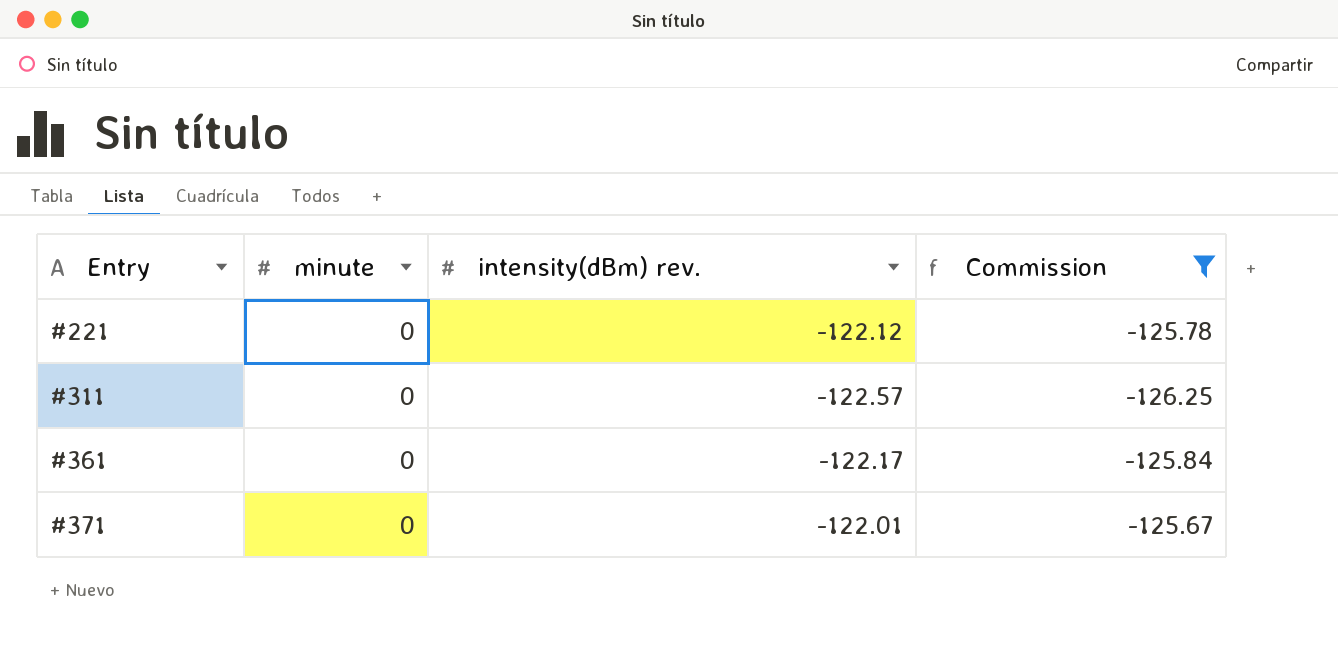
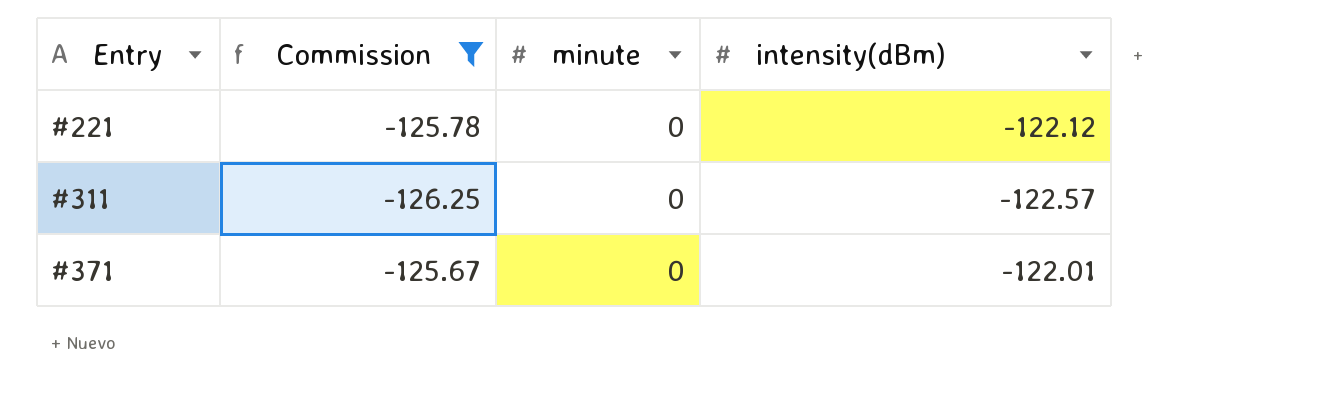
column Commission | position: 4 -> 2
column name: intensity(dBm) rev. -> intensity(dBm)
row #361: 0 | -122.17 | -125.84 -> none

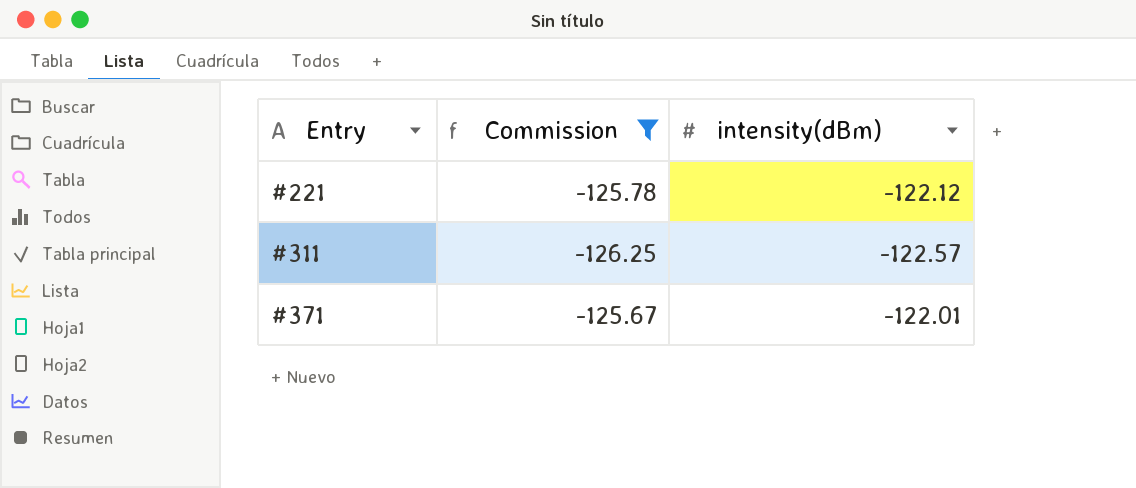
column minute | position: 3 -> none

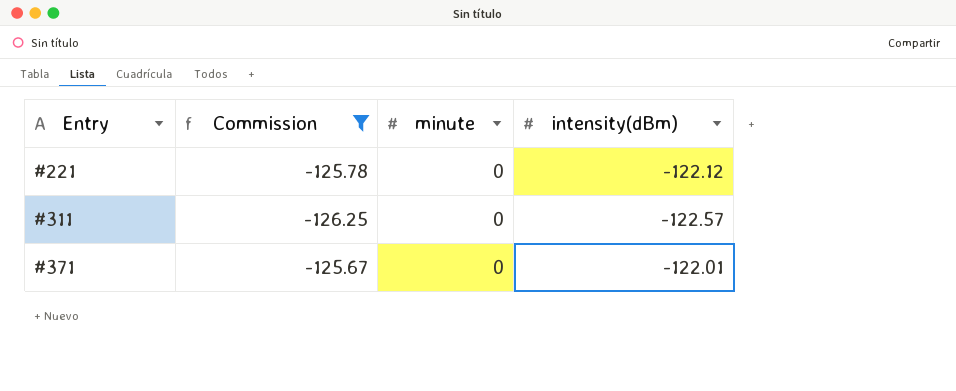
column minute | position: none -> 3

